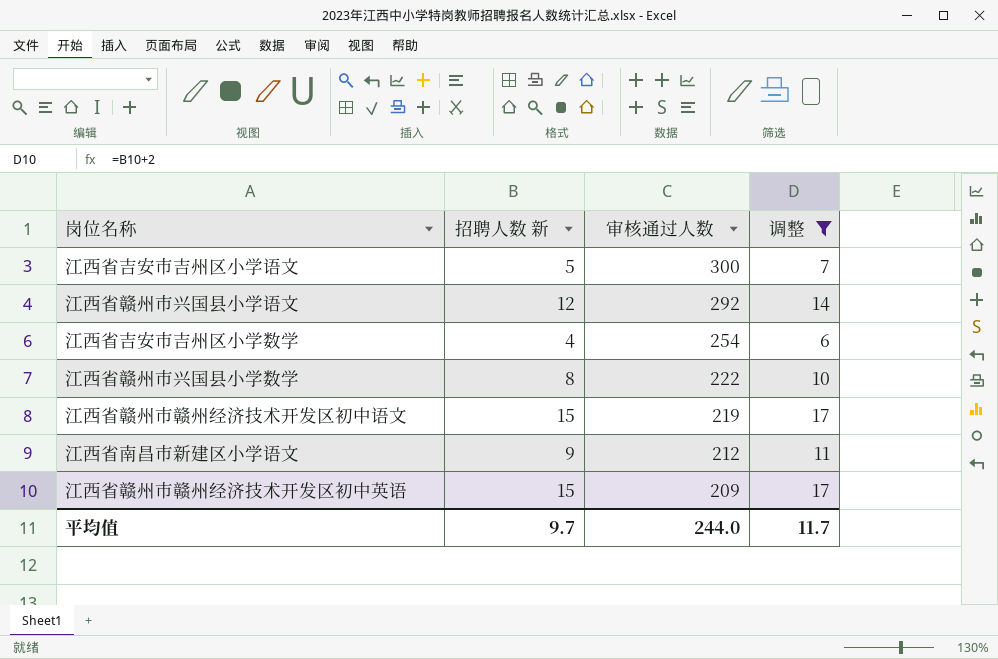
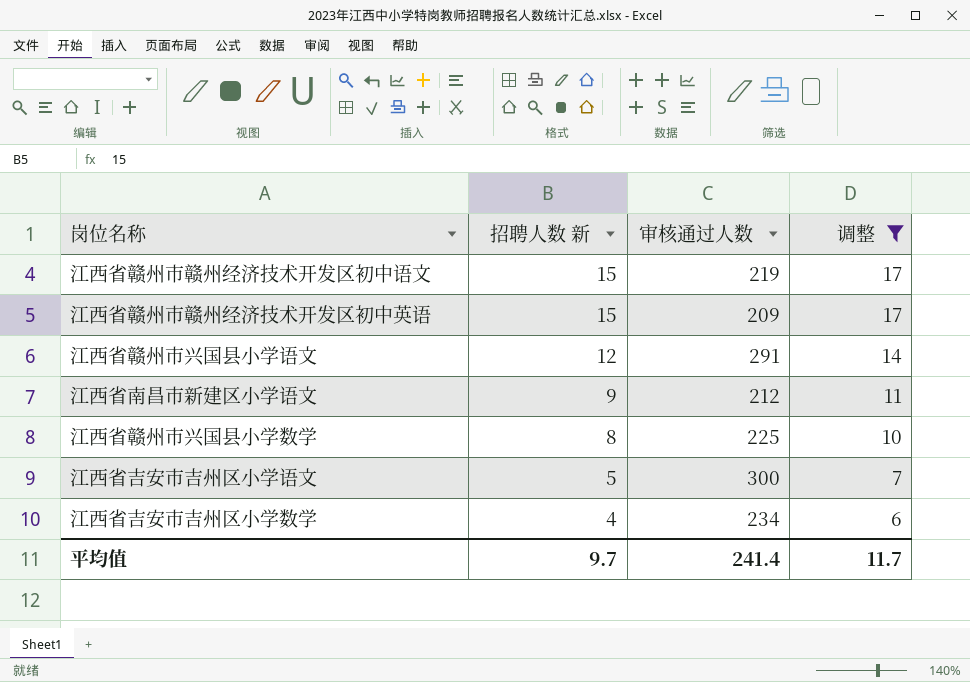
row order: 审核通过人数 descending -> 招聘人数 新 descending
江西省赣州市兴国县小学语文 | 审核通过人数: 292 -> 291
江西省赣州市兴国县小学数学 | 审核通过人数: 222 -> 225
江西省吉安市吉州区小学数学 | 审核通过人数: 254 -> 234
平均值 | 审核通过人数: 244.0 -> 241.4

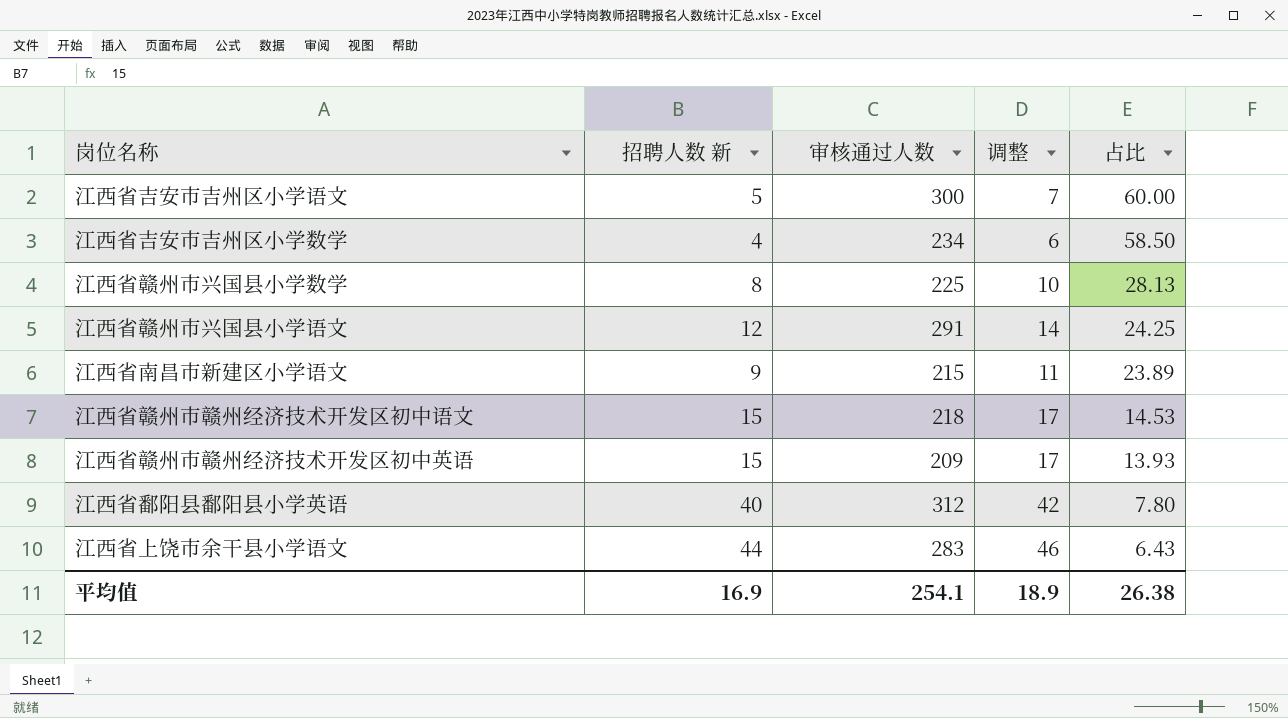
filter: 调整 <= 17 -> none
row order: 招聘人数 新 descending -> 占比 descending
column 占比 | formula: none -> [审核通过人数] / [招聘人数 新]
江西省南昌市新建区小学语文 | 审核通过人数: 212 -> 215
江西省赣州市赣州经济技术开发区初中语文 | 审核通过人数: 219 -> 218
平均值 | 招聘人数 新: 9.7 -> 16.9
平均值 | 审核通过人数: 241.4 -> 254.1
平均值 | 调整: 11.7 -> 18.9

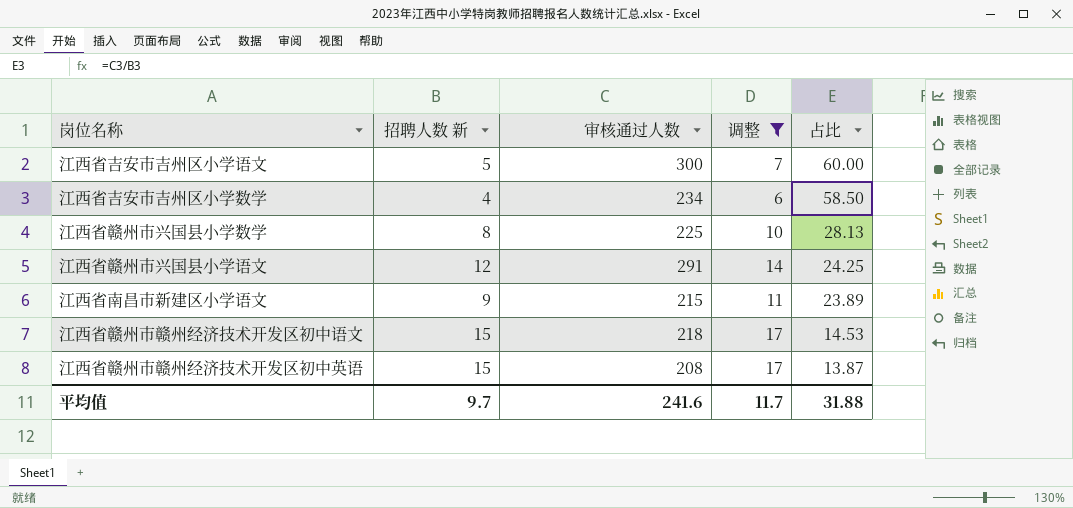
filter: none -> 调整 <= 17
江西省赣州市赣州经济技术开发区初中英语 | 审核通过人数: 209 -> 208
江西省赣州市赣州经济技术开发区初中英语 | 占比: 13.93 -> 13.87
平均值 | 招聘人数 新: 16.9 -> 9.7
平均值 | 审核通过人数: 254.1 -> 241.6
平均值 | 调整: 18.9 -> 11.7
平均值 | 占比: 26.38 -> 31.88

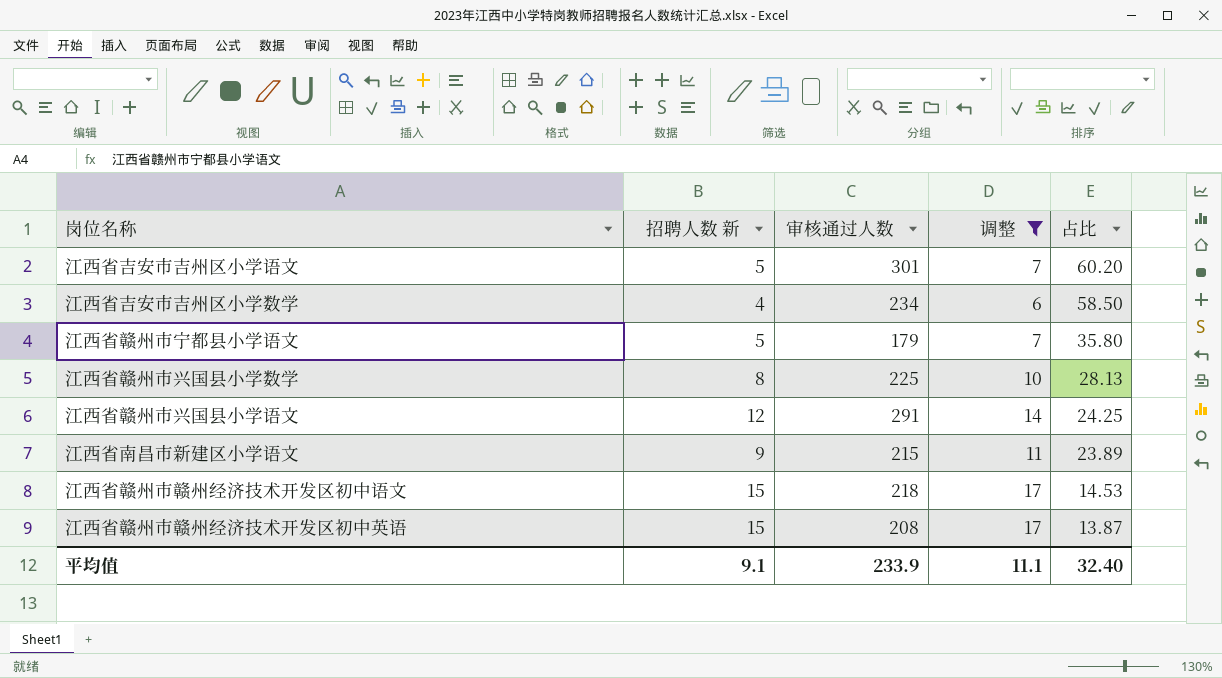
江西省吉安市吉州区小学语文 | 审核通过人数: 300 -> 301
江西省吉安市吉州区小学语文 | 占比: 60.00 -> 60.20
row 江西省赣州市宁都县小学语文: none -> 5 | 179 | 7 | 35.80
平均值 | 招聘人数 新: 9.7 -> 9.1
平均值 | 审核通过人数: 241.6 -> 233.9
平均值 | 调整: 11.7 -> 11.1
平均值 | 占比: 31.88 -> 32.40

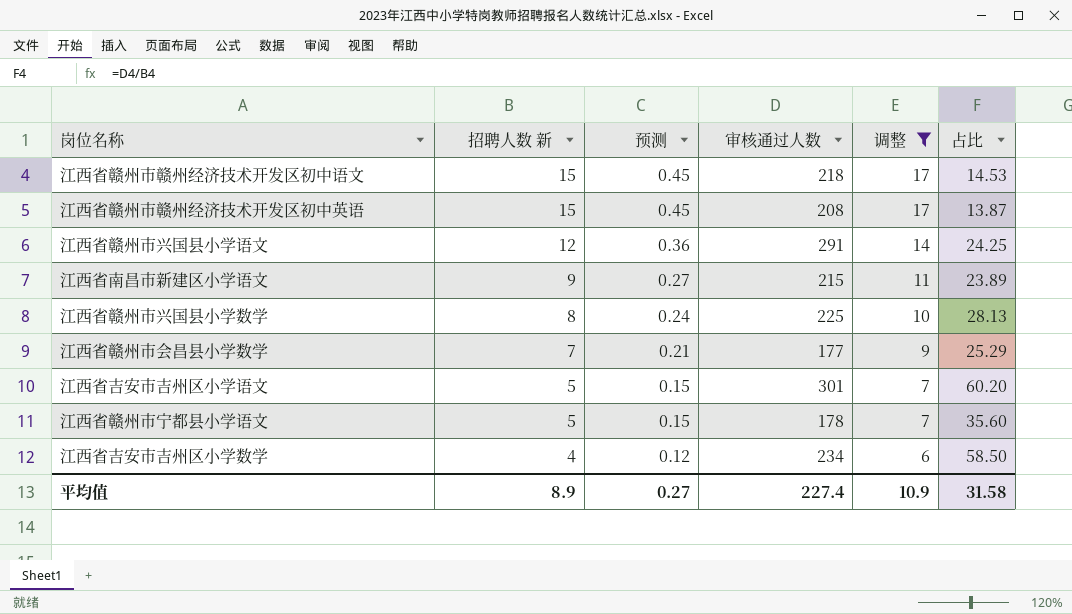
row order: 占比 descending -> 招聘人数 新 descending
column 预测 | formula: none -> [招聘人数 新] * 0.03
row 江西省赣州市会昌县小学数学: none -> 7 | 0.21 | 177 | 9 | 25.29
江西省赣州市宁都县小学语文 | 审核通过人数: 179 -> 178
江西省赣州市宁都县小学语文 | 占比: 35.80 -> 35.60
平均值 | 招聘人数 新: 9.1 -> 8.9
平均值 | 审核通过人数: 233.9 -> 227.4
平均值 | 调整: 11.1 -> 10.9
平均值 | 占比: 32.40 -> 31.58

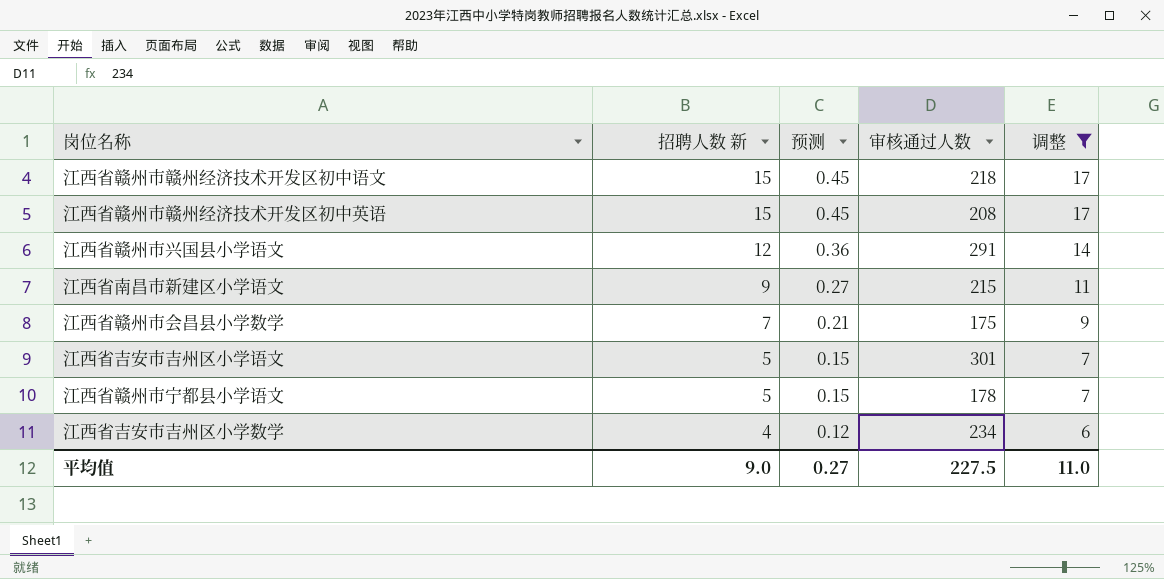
column 占比 | formula: [审核通过人数] / [招聘人数 新] -> none
row 江西省赣州市兴国县小学数学: 8 | 0.24 | 225 | 10 | 28.13 -> none
江西省赣州市会昌县小学数学 | 审核通过人数: 177 -> 175
平均值 | 招聘人数 新: 8.9 -> 9.0
平均值 | 审核通过人数: 227.4 -> 227.5
平均值 | 调整: 10.9 -> 11.0

